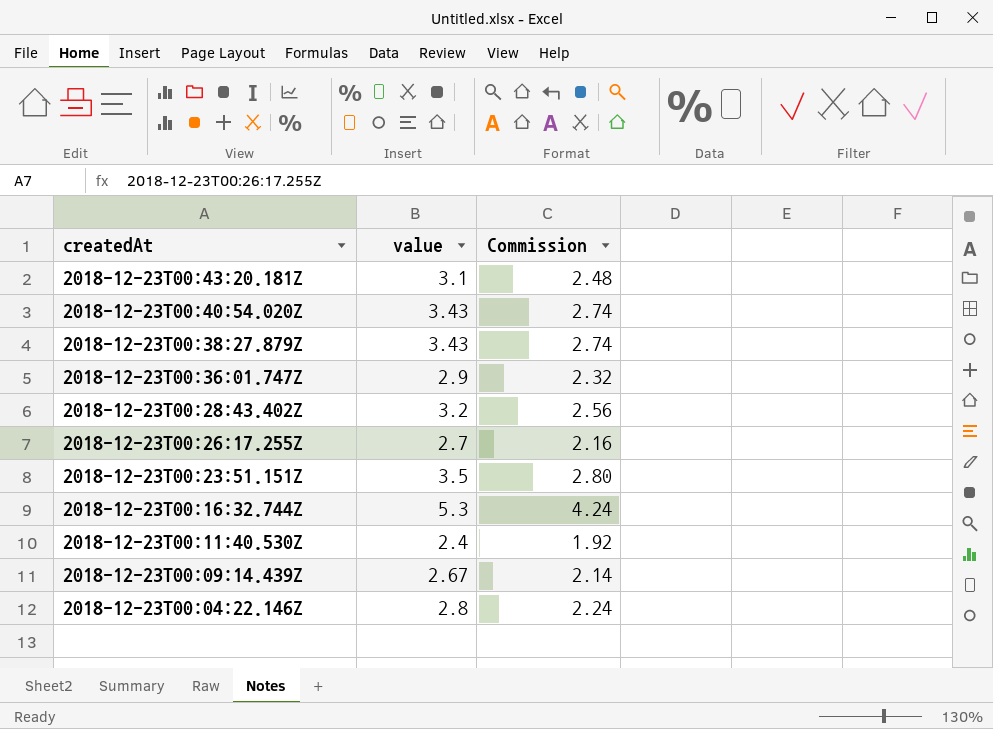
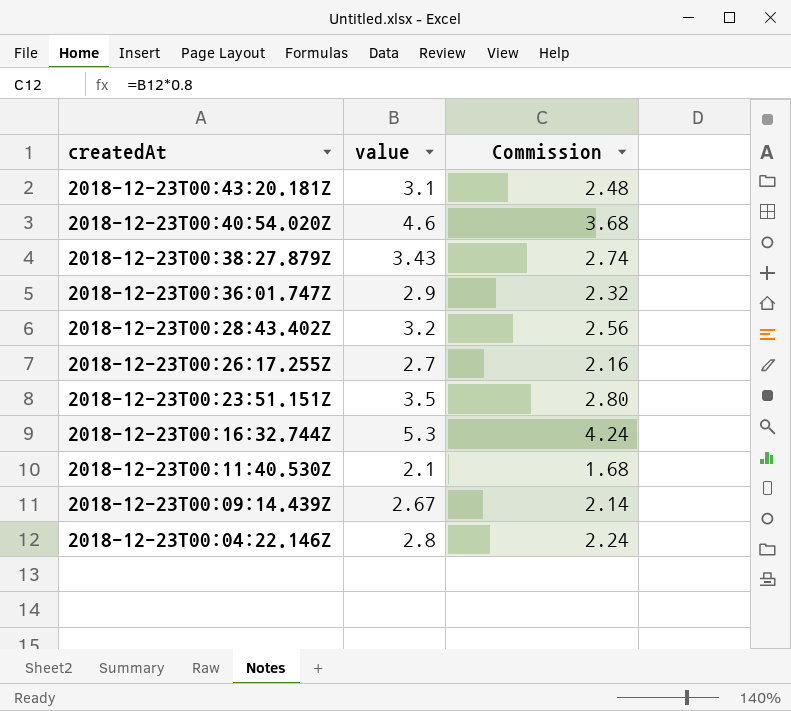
2018-12-23T00:40:54.020Z | value: 3.43 -> 4.6
2018-12-23T00:40:54.020Z | Commission: 2.74 -> 3.68
2018-12-23T00:11:40.530Z | value: 2.4 -> 2.1
2018-12-23T00:11:40.530Z | Commission: 1.92 -> 1.68

